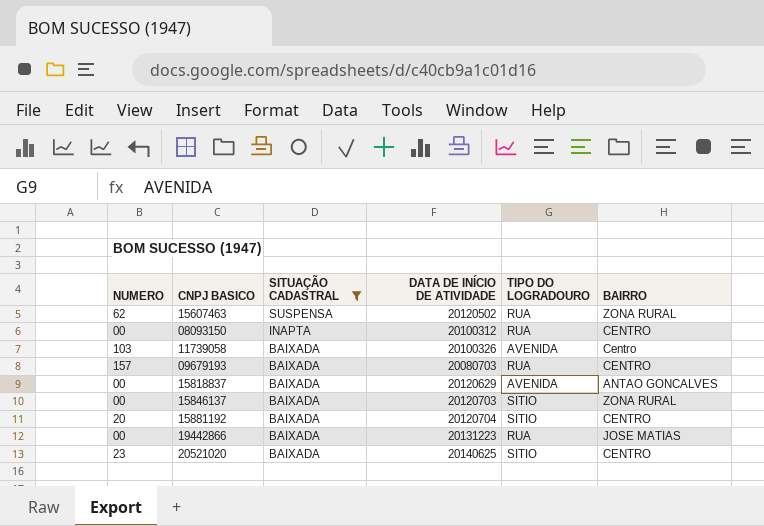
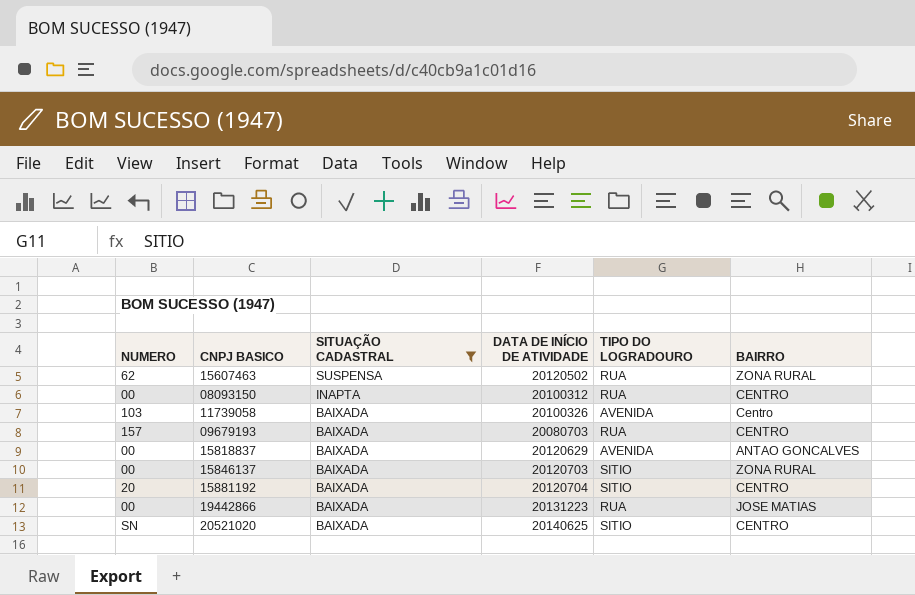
20521020 | NUMERO: 23 -> SN

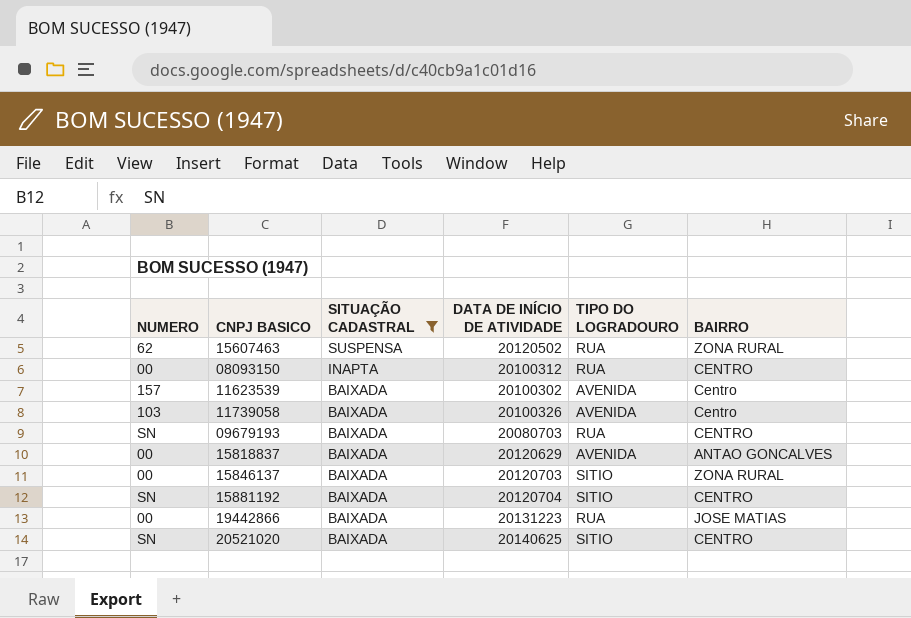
row 11623539: none -> 157 | BAIXADA | 20100302 | AVENIDA | Centro
09679193 | NUMERO: 157 -> SN
15881192 | NUMERO: 20 -> SN

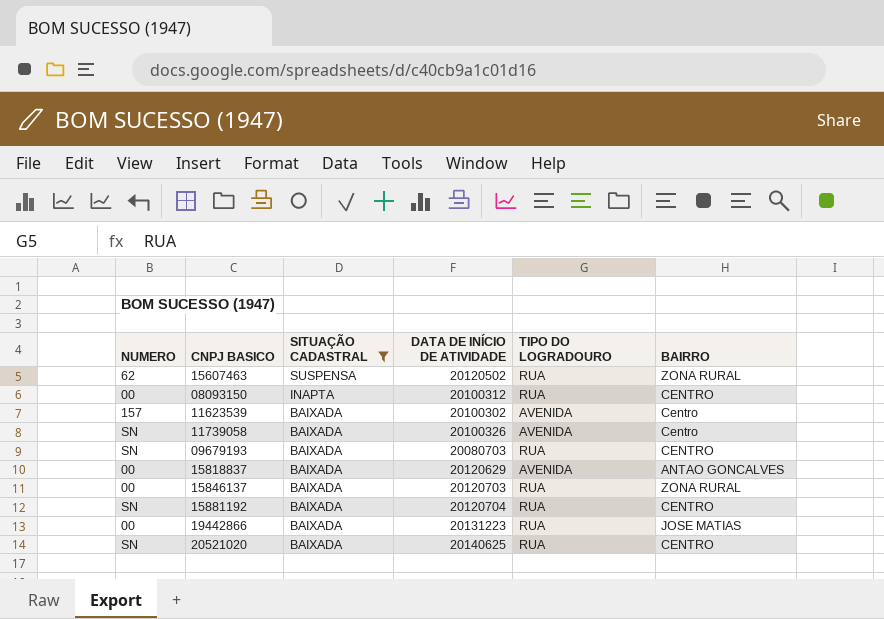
11739058 | NUMERO: 103 -> SN
15846137 | TIPO DO LOGRADOURO: SITIO -> RUA
15881192 | TIPO DO LOGRADOURO: SITIO -> RUA
20521020 | TIPO DO LOGRADOURO: SITIO -> RUA

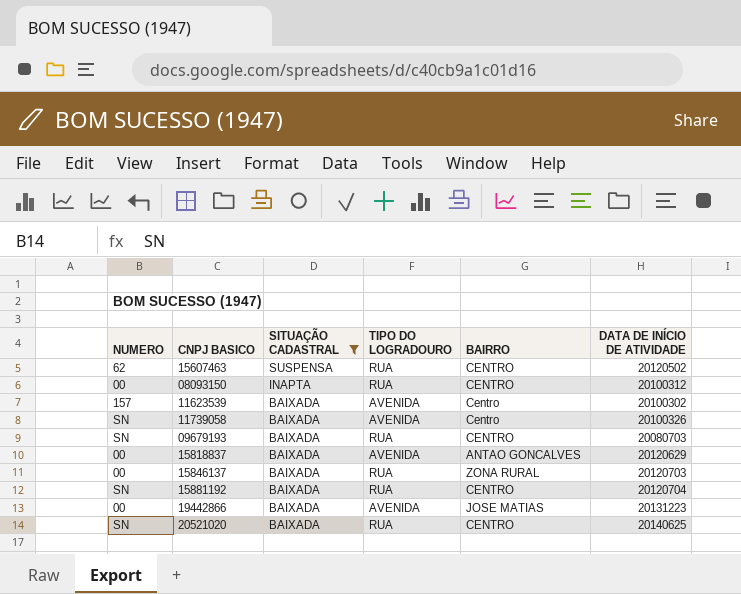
column DATA DE INÍCIO DE ATIVIDADE | position: 4 -> 6
15607463 | BAIRRO: ZONA RURAL -> CENTRO
19442866 | TIPO DO LOGRADOURO: RUA -> AVENIDA

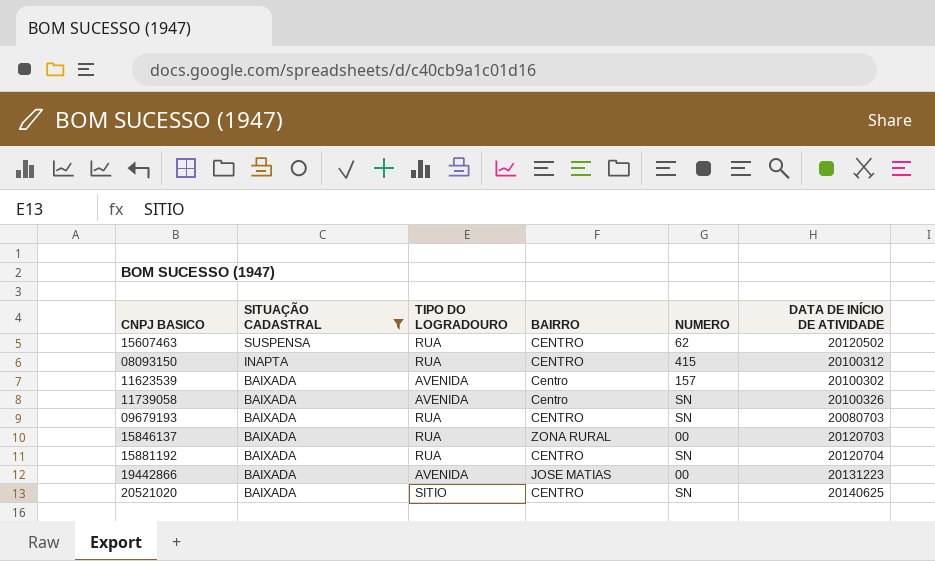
column NUMERO | position: 1 -> 5
row 15818837: 00 | BAIXADA | AVENIDA | ANTAO GONCALVES | 20120629 -> none
08093150 | NUMERO: 00 -> 415
20521020 | TIPO DO LOGRADOURO: RUA -> SITIO

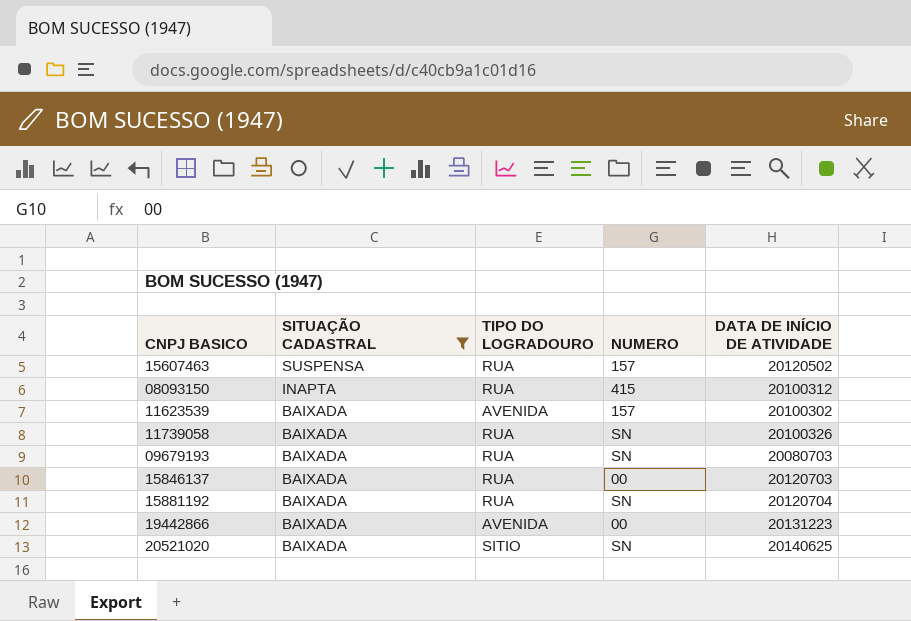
column BAIRRO | position: 4 -> none
15607463 | NUMERO: 62 -> 157
11739058 | TIPO DO LOGRADOURO: AVENIDA -> RUA

